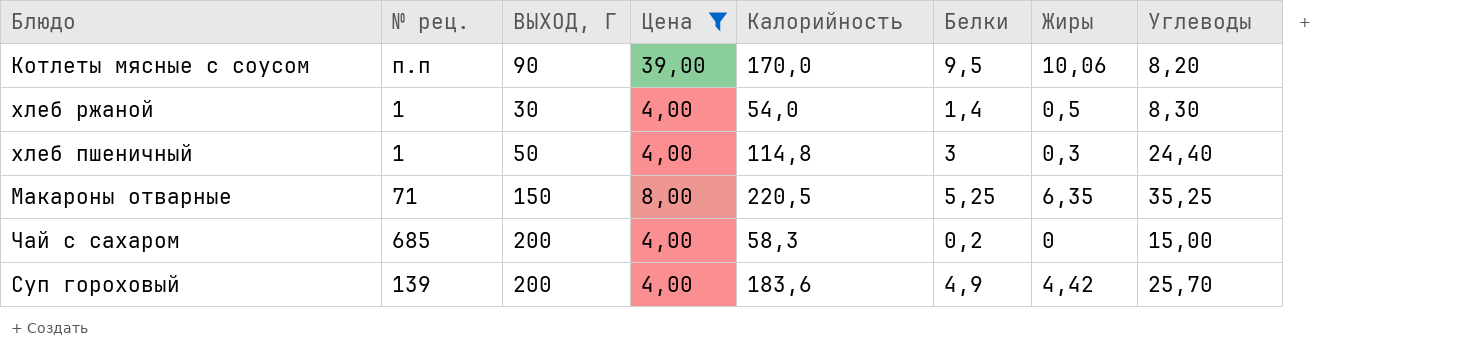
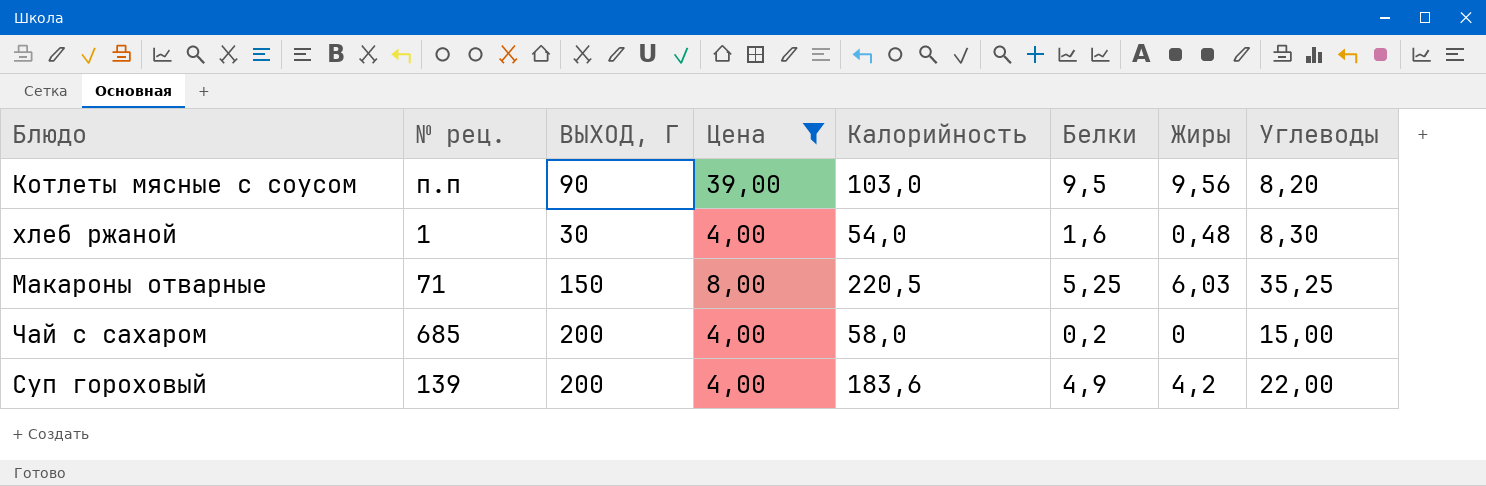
row хлеб пшеничный: 1 | 50 | 4,00 | 114,8 | 3 | 0,3 | 24,40 -> none
Котлеты мясные с соусом | Калорийность: 170,0 -> 103,0
Котлеты мясные с соусом | Жиры: 10,06 -> 9,56
хлеб ржаной | Белки: 1,4 -> 1,6
хлеб ржаной | Жиры: 0,5 -> 0,48
Макароны отварные | Жиры: 6,35 -> 6,03
Чай с сахаром | Калорийность: 58,3 -> 58,0
Суп гороховый | Жиры: 4,42 -> 4,2
Суп гороховый | Углеводы: 25,70 -> 22,00

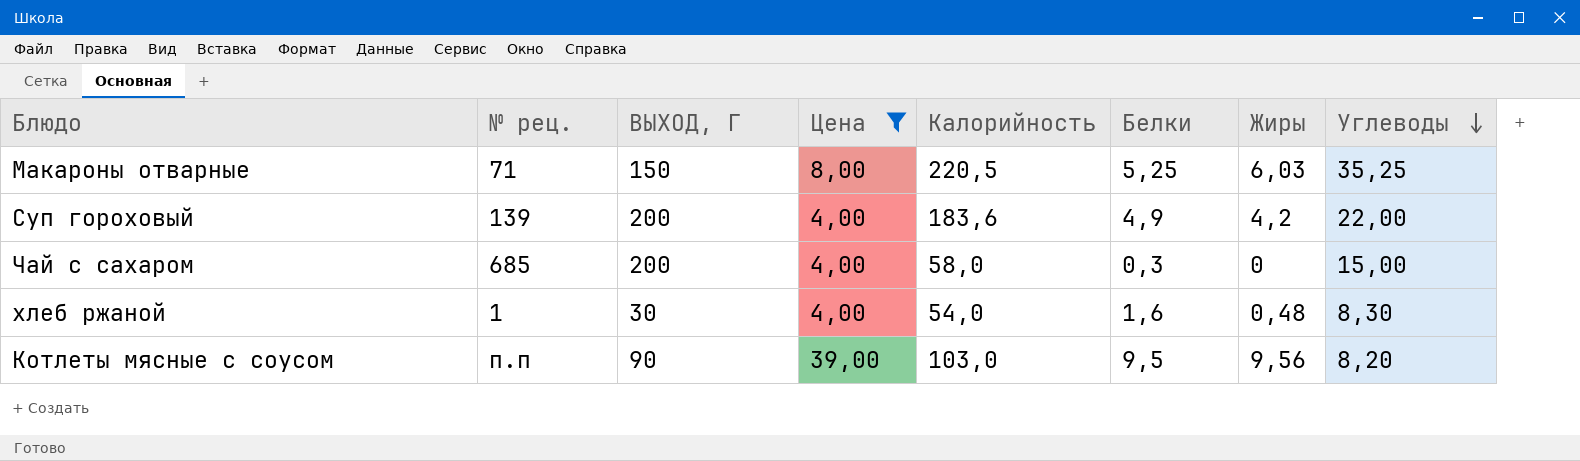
row order: none -> Углеводы descending
Чай с сахаром | Белки: 0,2 -> 0,3

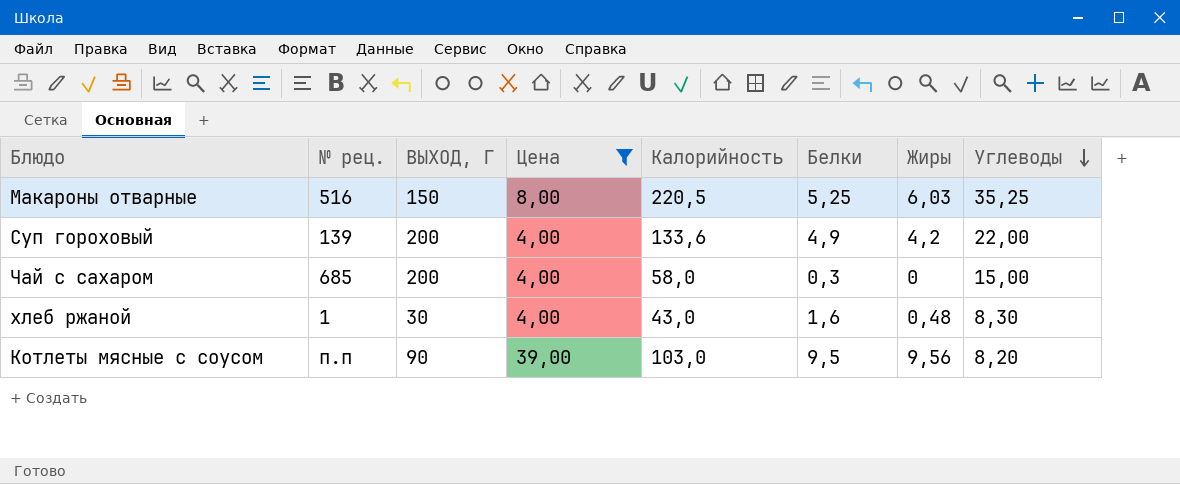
Макароны отварные | № рец.: 71 -> 516
Суп гороховый | Калорийность: 183,6 -> 133,6
хлеб ржаной | Калорийность: 54,0 -> 43,0

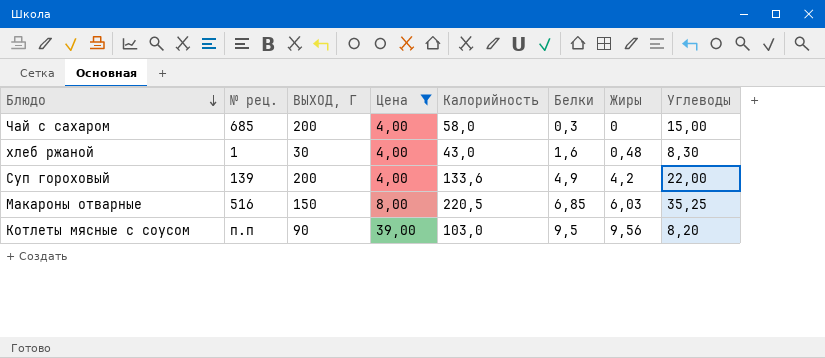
row order: Углеводы descending -> Блюдо descending
Макароны отварные | Белки: 5,25 -> 6,85

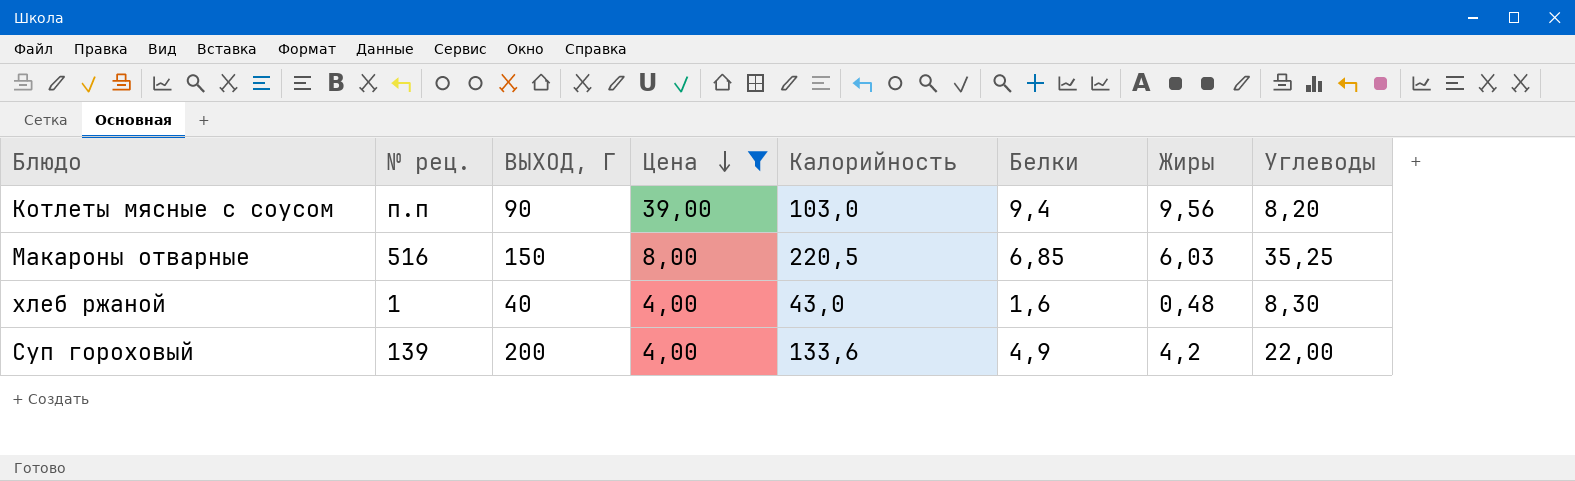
row order: Блюдо descending -> Цена descending
row Чай с сахаром: 685 | 200 | 4,00 | 58,0 | 0,3 | 0 | 15,00 -> none
Котлеты мясные с соусом | Белки: 9,5 -> 9,4
хлеб ржаной | ВЫХОД, Г: 30 -> 40

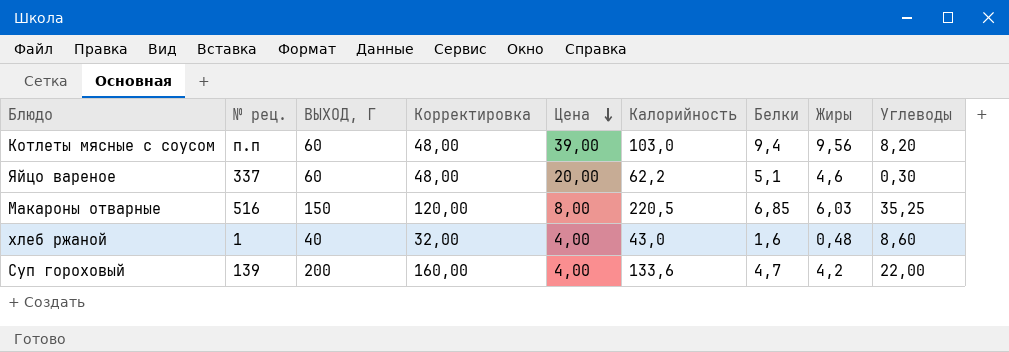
filter: Цена != 20,00 -> none
column Корректировка | formula: none -> [ВЫХОД, Г] * 0,8
Котлеты мясные с соусом | ВЫХОД, Г: 90 -> 60
хлеб ржаной | Углеводы: 8,30 -> 8,60
Суп гороховый | Белки: 4,9 -> 4,7

